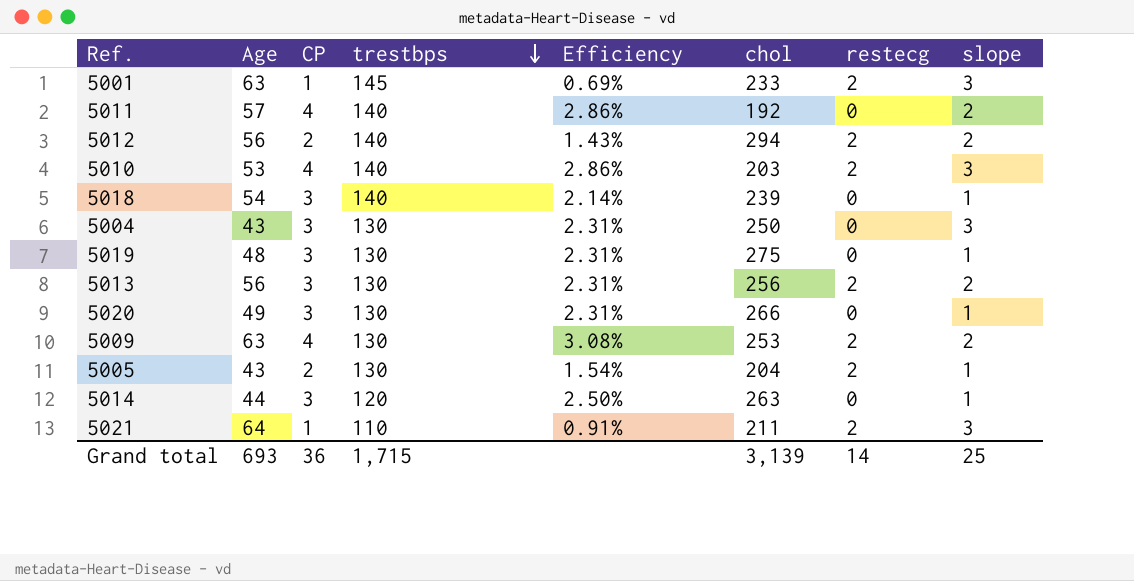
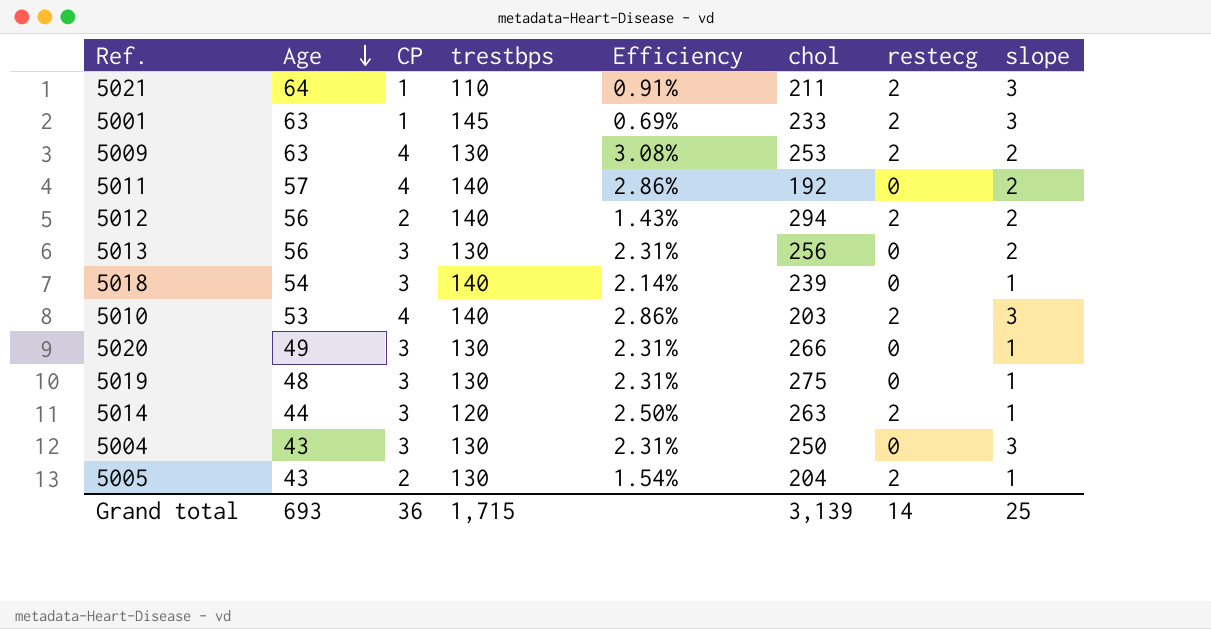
row order: trestbps descending -> Age descending
5013 | restecg: 2 -> 0
5014 | restecg: 0 -> 2

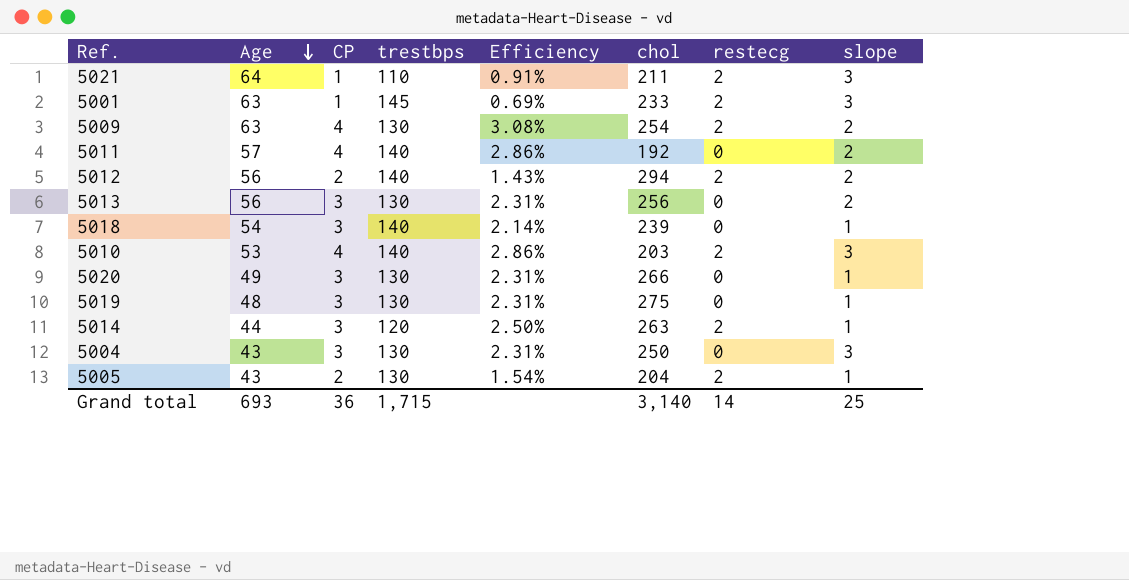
5009 | chol: 253 -> 254
Grand total | chol: 3,139 -> 3,140

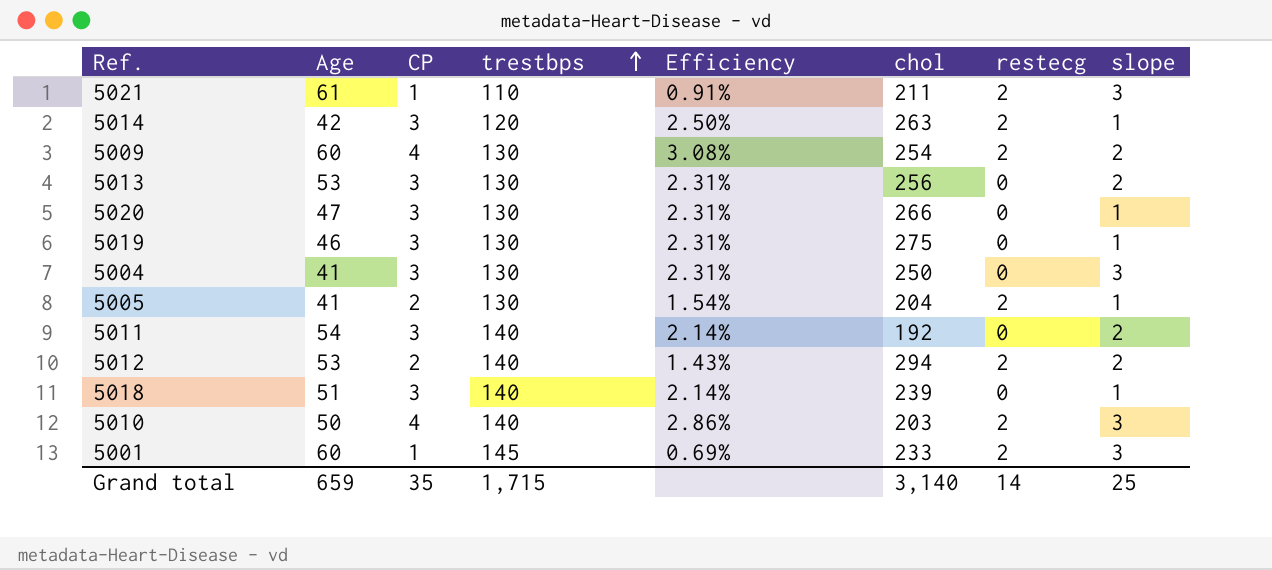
row order: Age descending -> trestbps ascending
5021 | Age: 64 -> 61
5014 | Age: 44 -> 42
5009 | Age: 63 -> 60
5013 | Age: 56 -> 53
5020 | Age: 49 -> 47
5019 | Age: 48 -> 46
5004 | Age: 43 -> 41
5005 | Age: 43 -> 41
5011 | Age: 57 -> 54
5011 | CP: 4 -> 3
5011 | Efficiency: 2.86% -> 2.14%
5012 | Age: 56 -> 53
5018 | Age: 54 -> 51
5010 | Age: 53 -> 50
5001 | Age: 63 -> 60
Grand total | Age: 693 -> 659
Grand total | CP: 36 -> 35

